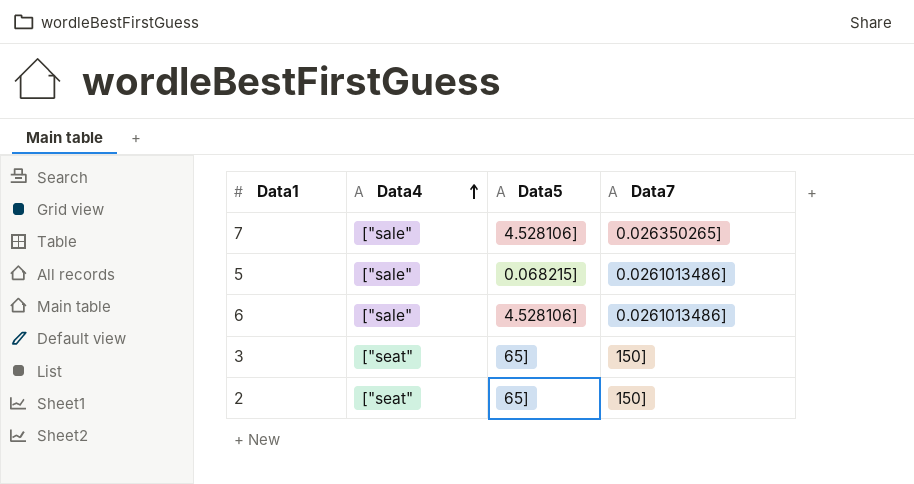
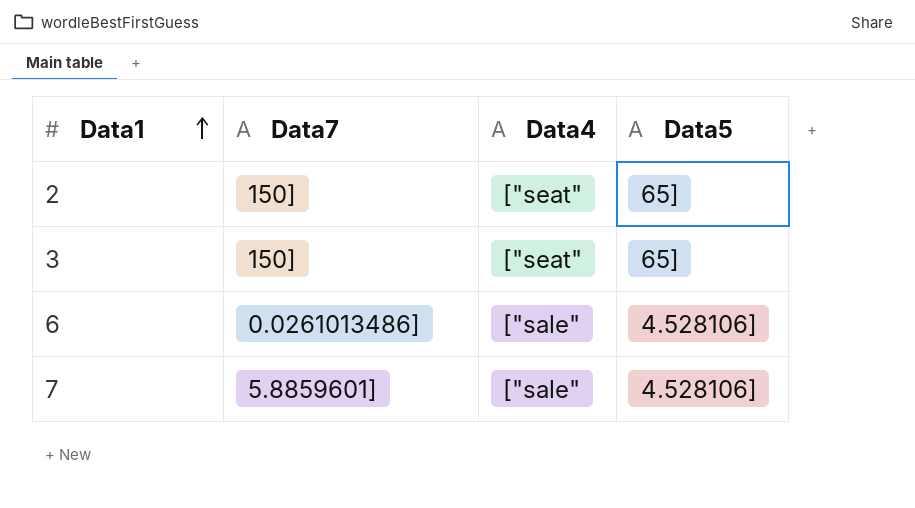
row order: Data4 ascending -> Data1 ascending
column Data7 | position: 4 -> 2
row 5: ["sale" | 0.068215] | 0.0261013486] -> none
7 | Data7: 0.026350265] -> 5.8859601]

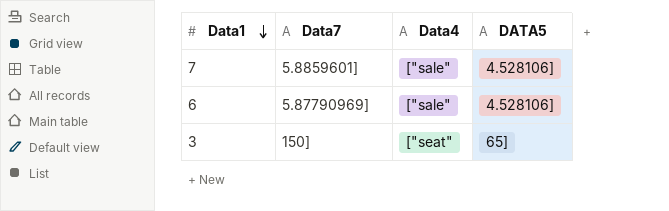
row order: Data1 ascending -> Data1 descending
column name: Data5 -> DATA5
row 2: 150] | ["seat" | 65] -> none
6 | Data7: 0.0261013486] -> 5.87790969]

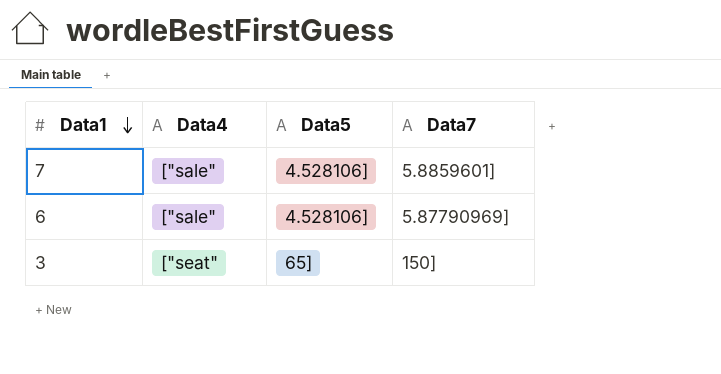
column name: DATA5 -> Data5
column Data7 | position: 2 -> 4

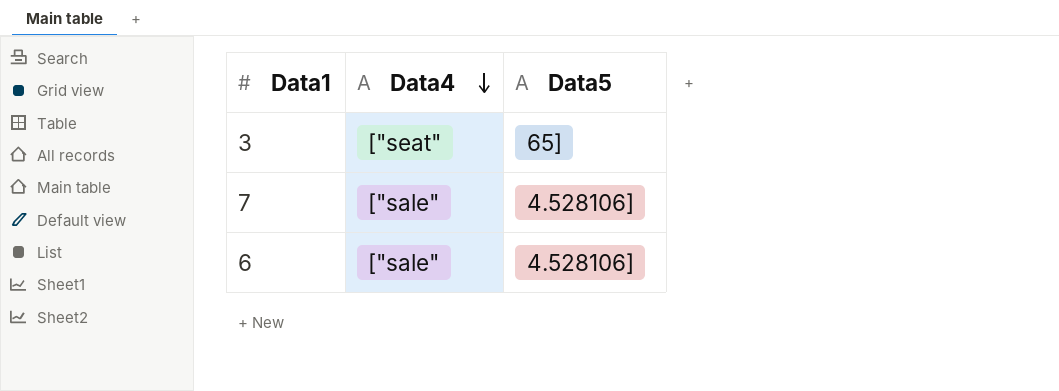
row order: Data1 descending -> Data4 descending
column Data7 | position: 4 -> none

